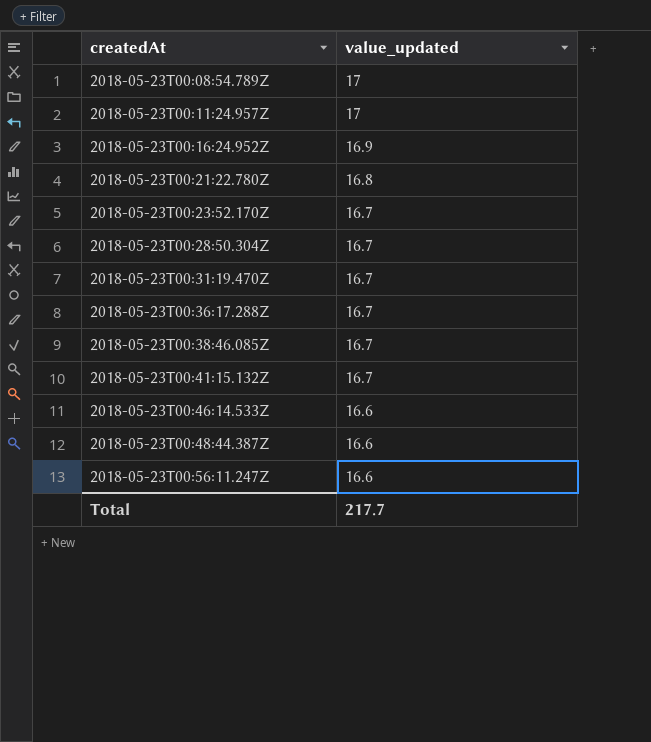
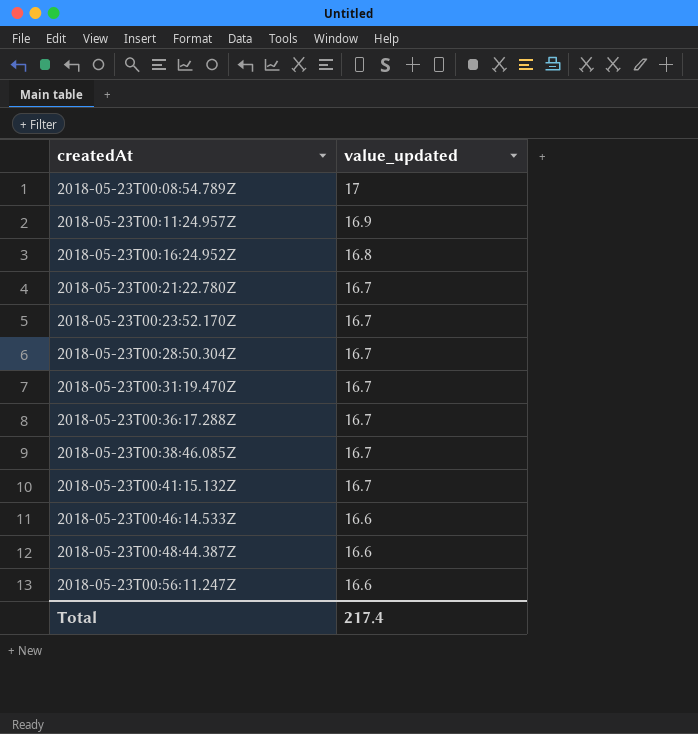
2018-05-23T00:11:24.957Z | value_updated: 17 -> 16.9
2018-05-23T00:16:24.952Z | value_updated: 16.9 -> 16.8
2018-05-23T00:21:22.780Z | value_updated: 16.8 -> 16.7
Total | value_updated: 217.7 -> 217.4

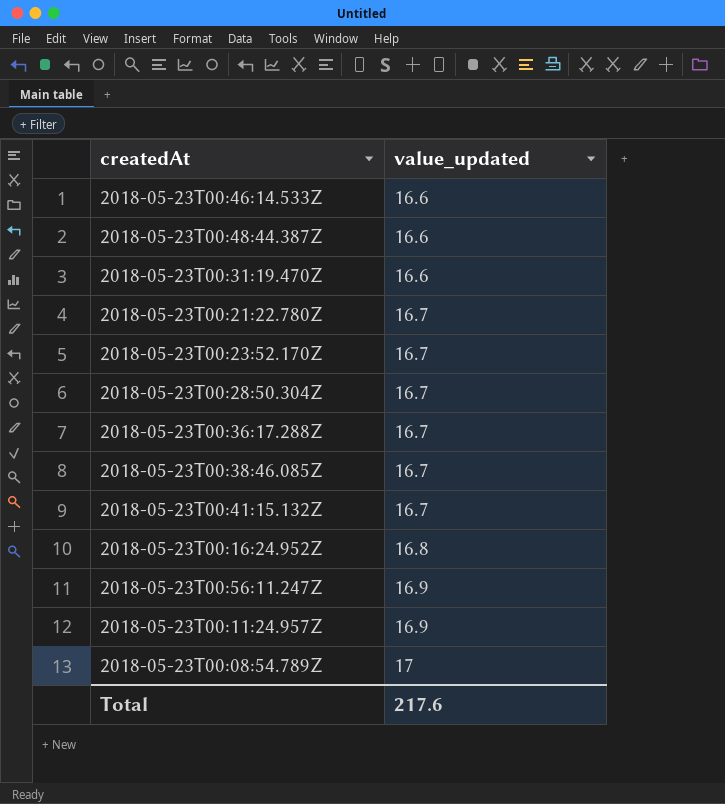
row order: createdAt ascending -> value_updated ascending
2018-05-23T00:31:19.470Z | value_updated: 16.7 -> 16.6
2018-05-23T00:56:11.247Z | value_updated: 16.6 -> 16.9
Total | value_updated: 217.4 -> 217.6

